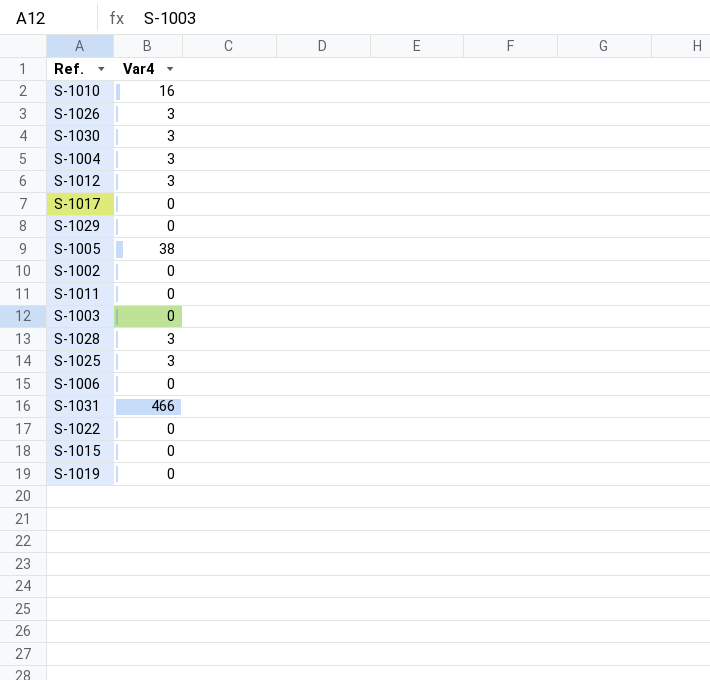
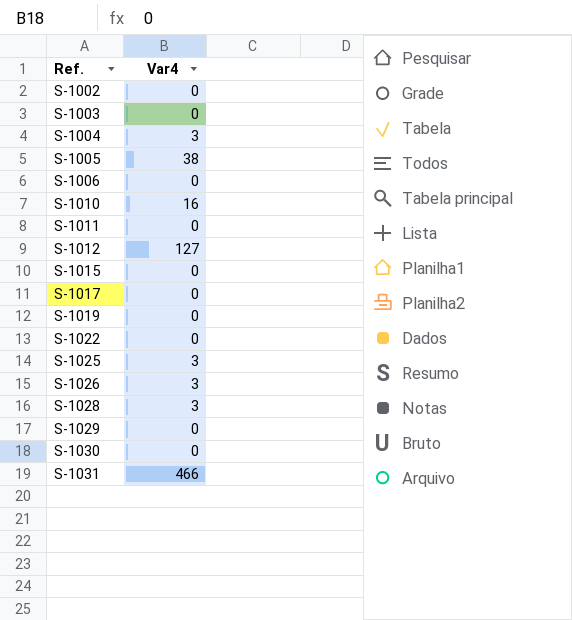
row order: none -> Ref. ascending
S-1012 | Var4: 3 -> 127
S-1030 | Var4: 3 -> 0

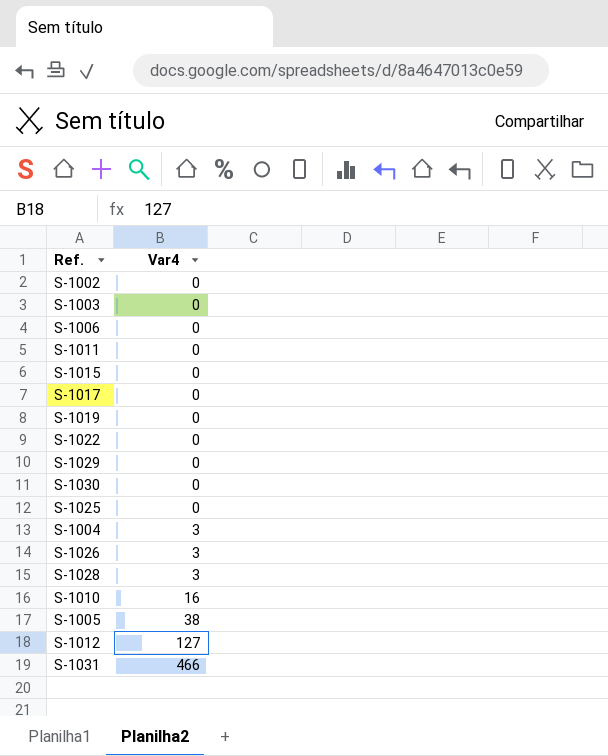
row order: Ref. ascending -> Var4 ascending
S-1025 | Var4: 3 -> 0

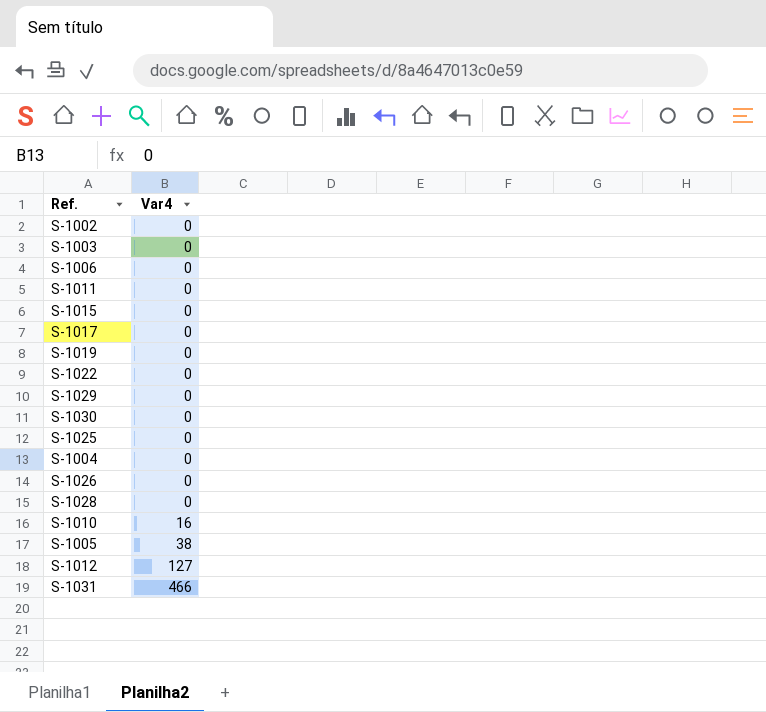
S-1004 | Var4: 3 -> 0
S-1026 | Var4: 3 -> 0
S-1028 | Var4: 3 -> 0

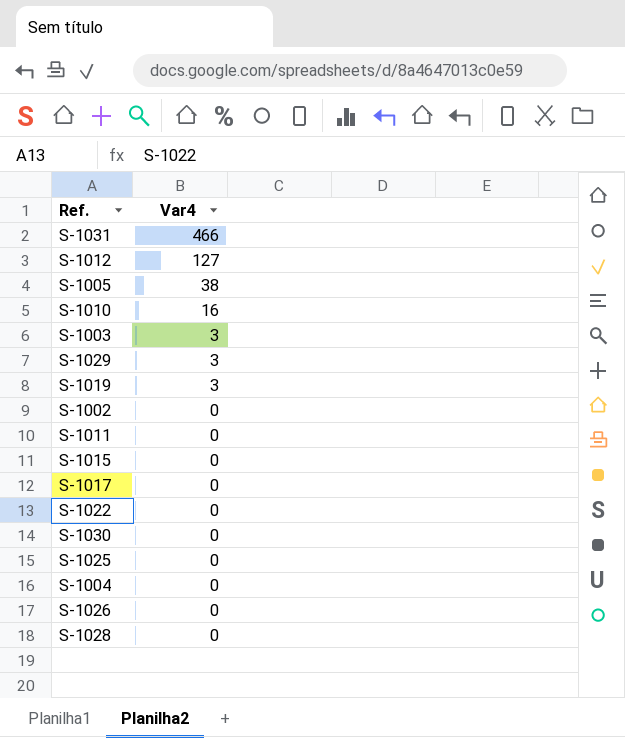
row order: Var4 ascending -> Var4 descending
row S-1006: 0 -> none
S-1003 | Var4: 0 -> 3
S-1029 | Var4: 0 -> 3
S-1019 | Var4: 0 -> 3

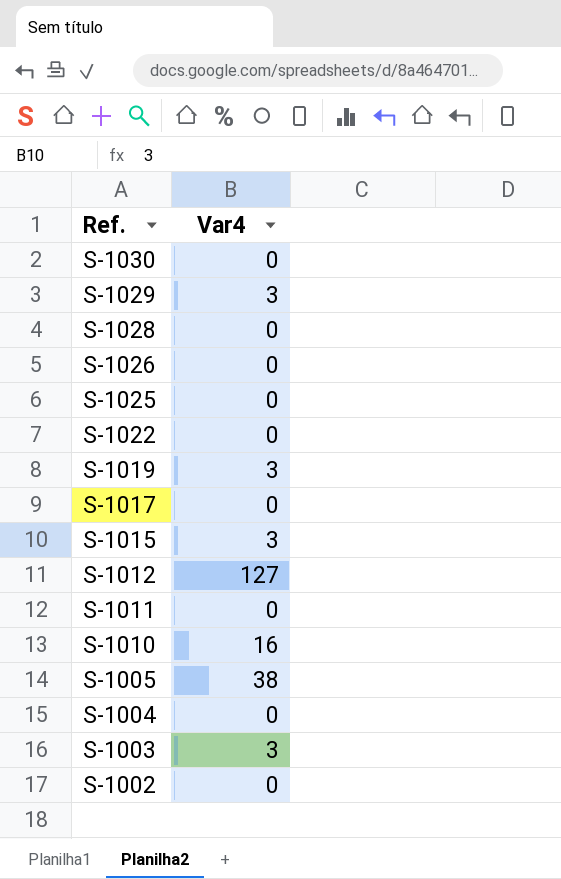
row order: Var4 descending -> Ref. descending
row S-1031: 466 -> none
S-1015 | Var4: 0 -> 3

